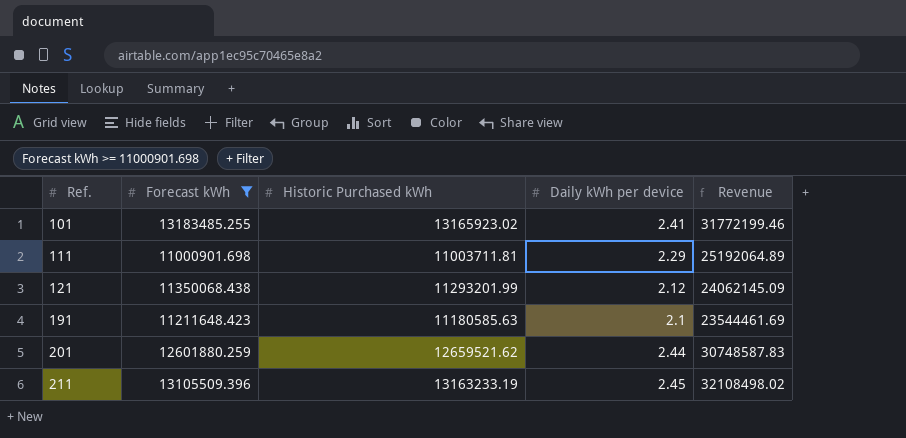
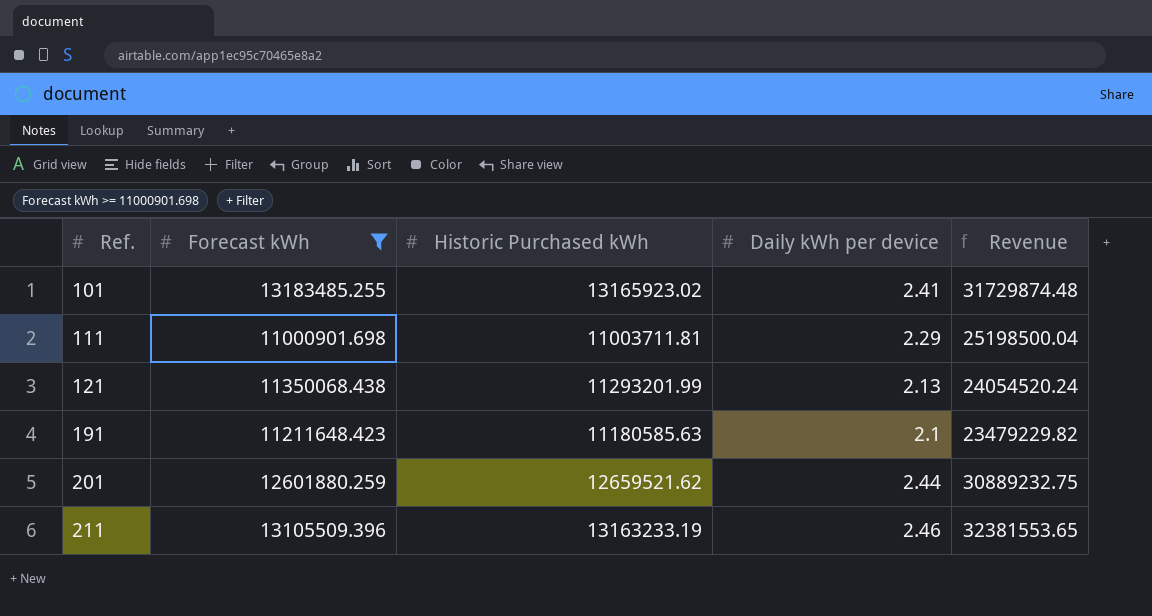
column Revenue | formula: [Forecast kWh] * [Daily kWh per device] -> [Historic Purchased kWh] * [Daily kWh per device]
121 | Daily kWh per device: 2.12 -> 2.13
211 | Daily kWh per device: 2.45 -> 2.46

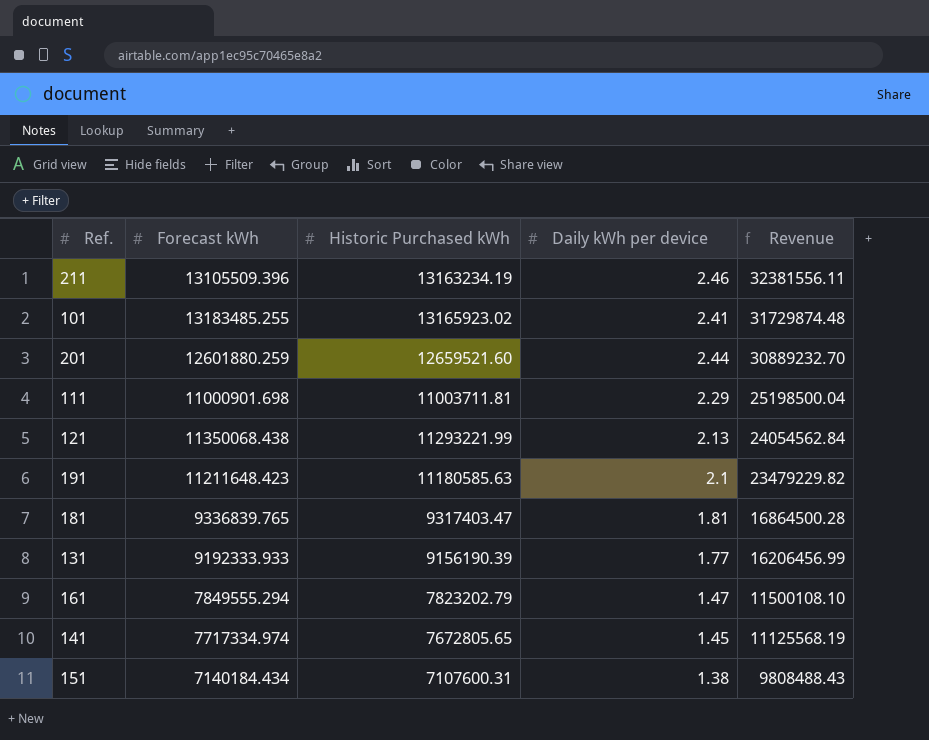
filter: Forecast kWh >= 11000901.698 -> none
row order: Ref. ascending -> Revenue descending
211 | Historic Purchased kWh: 13163233.19 -> 13163234.19
211 | Revenue: 32381553.65 -> 32381556.11
201 | Historic Purchased kWh: 12659521.62 -> 12659521.60
201 | Revenue: 30889232.75 -> 30889232.70
121 | Historic Purchased kWh: 11293201.99 -> 11293221.99
121 | Revenue: 24054520.24 -> 24054562.84

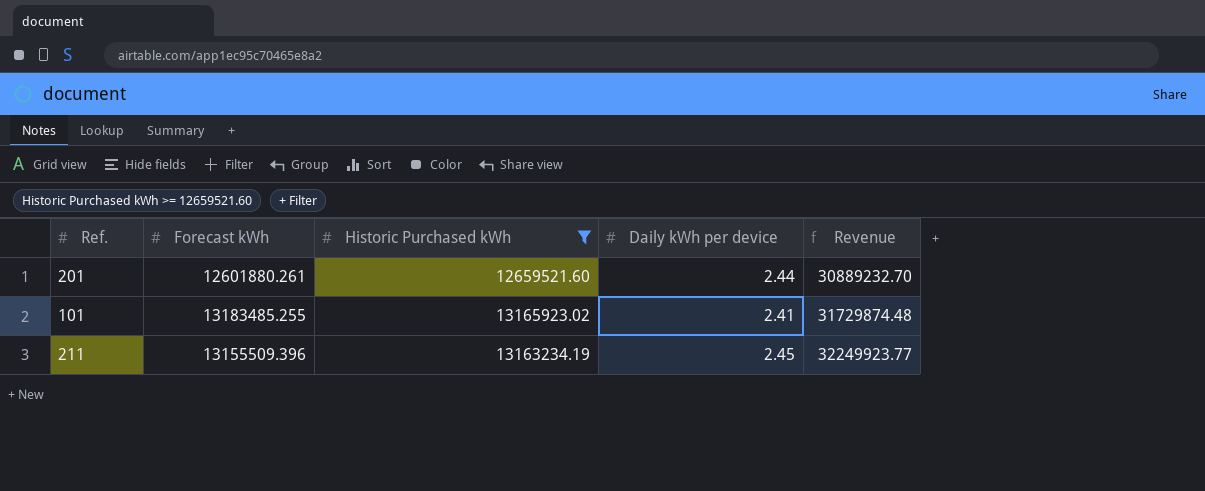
filter: none -> Historic Purchased kWh >= 12659521.60
row order: Revenue descending -> Revenue ascending
201 | Forecast kWh: 12601880.259 -> 12601880.261
211 | Forecast kWh: 13105509.396 -> 13155509.396
211 | Daily kWh per device: 2.46 -> 2.45
211 | Revenue: 32381556.11 -> 32249923.77

